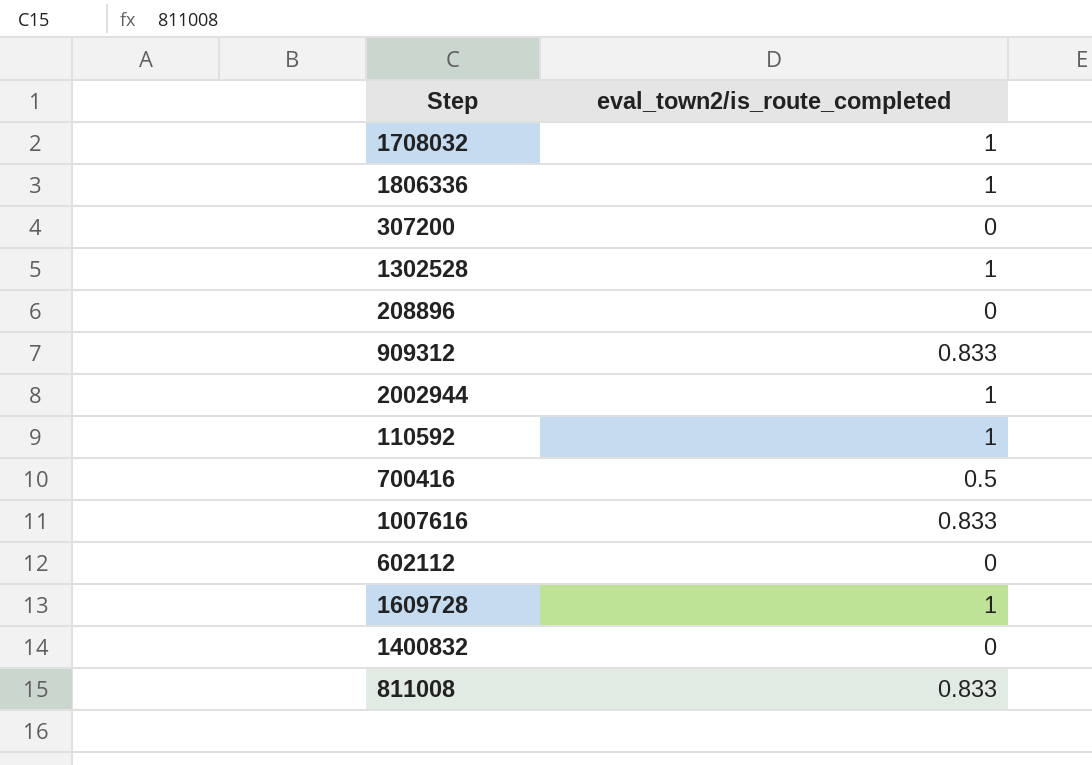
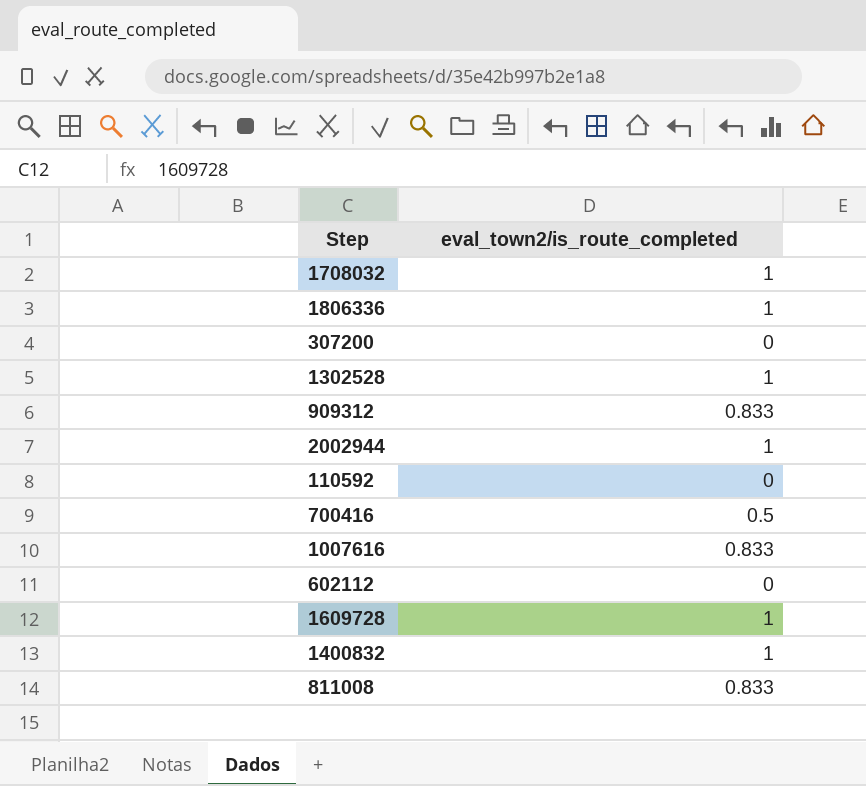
row 208896: 0 -> none
110592 | eval_town2/is_route_completed: 1 -> 0
1400832 | eval_town2/is_route_completed: 0 -> 1

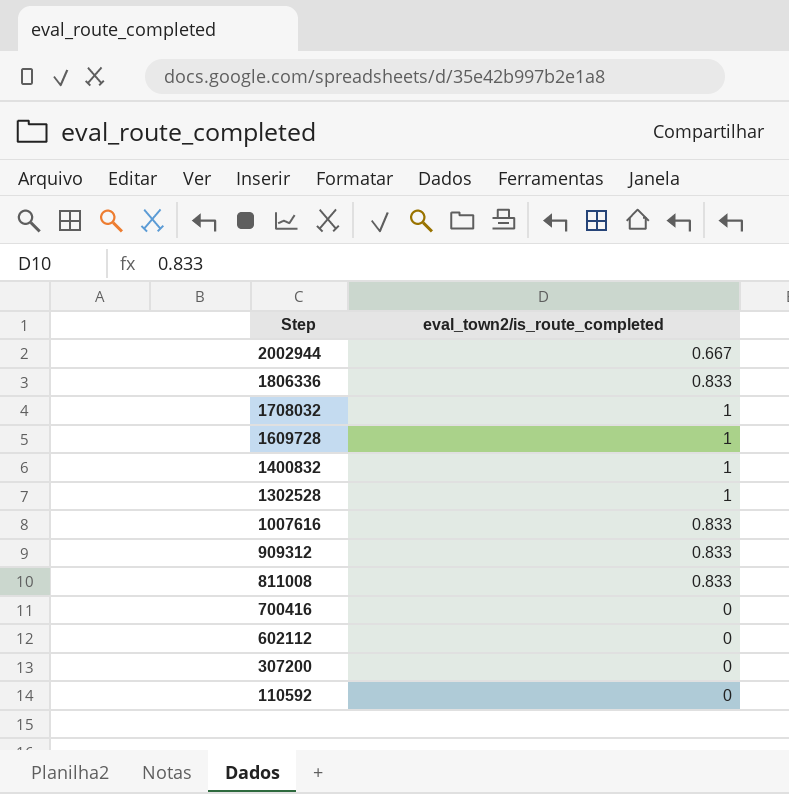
row order: none -> Step descending
2002944 | eval_town2/is_route_completed: 1 -> 0.667
1806336 | eval_town2/is_route_completed: 1 -> 0.833
700416 | eval_town2/is_route_completed: 0.5 -> 0

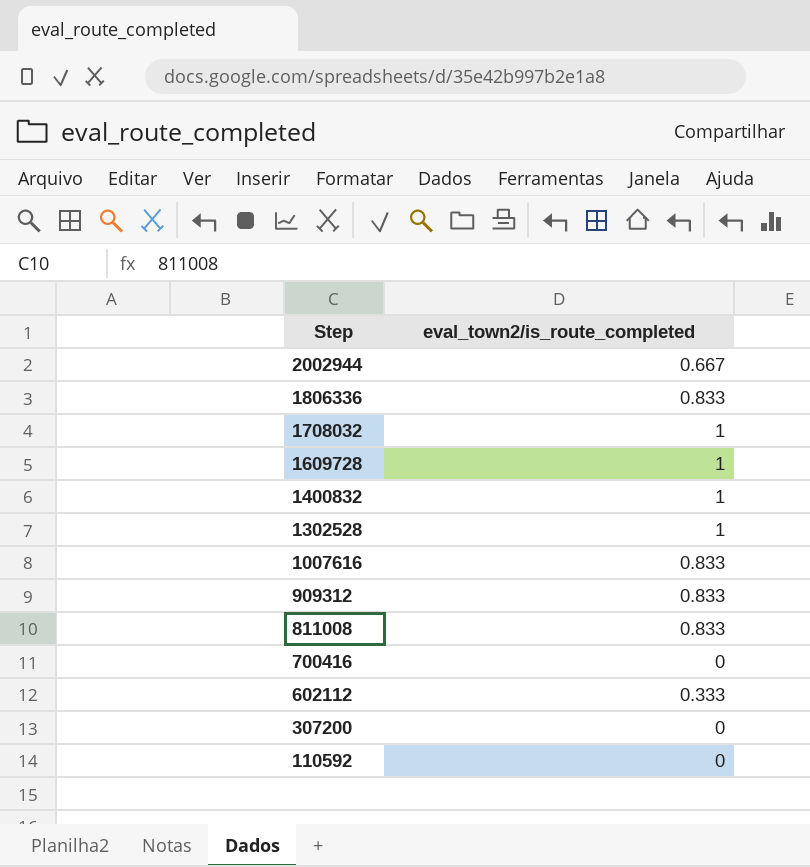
602112 | eval_town2/is_route_completed: 0 -> 0.333

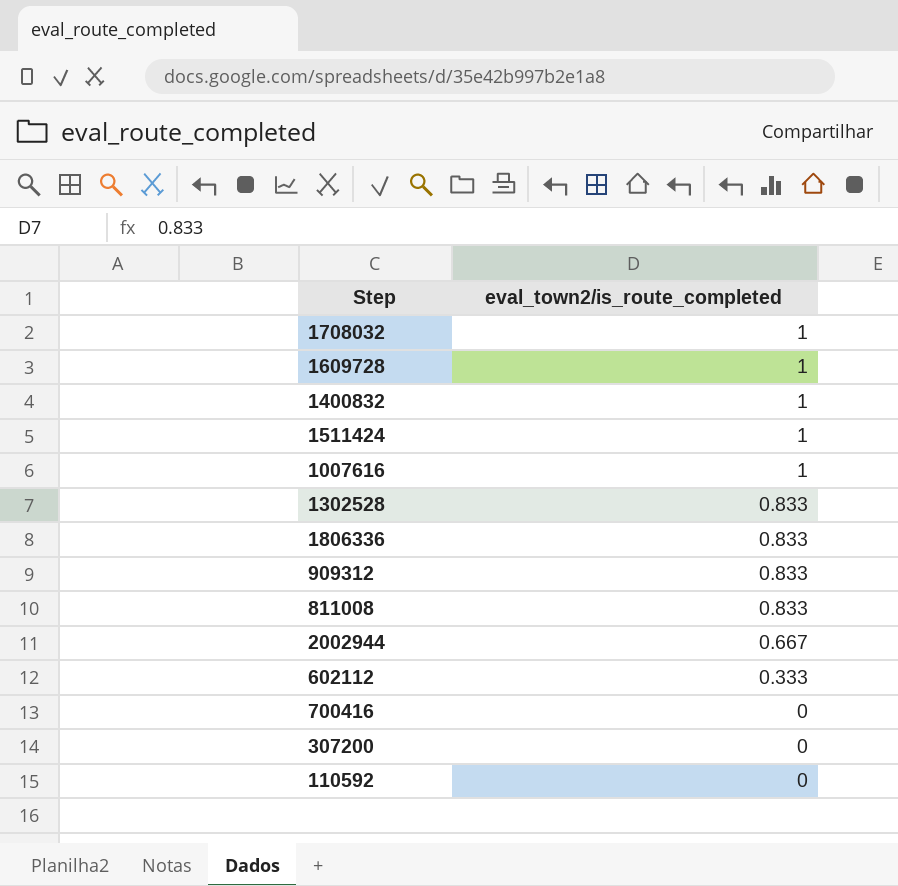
row order: Step descending -> eval_town2/is_route_completed descending
row 1511424: none -> 1
1007616 | eval_town2/is_route_completed: 0.833 -> 1
1302528 | eval_town2/is_route_completed: 1 -> 0.833

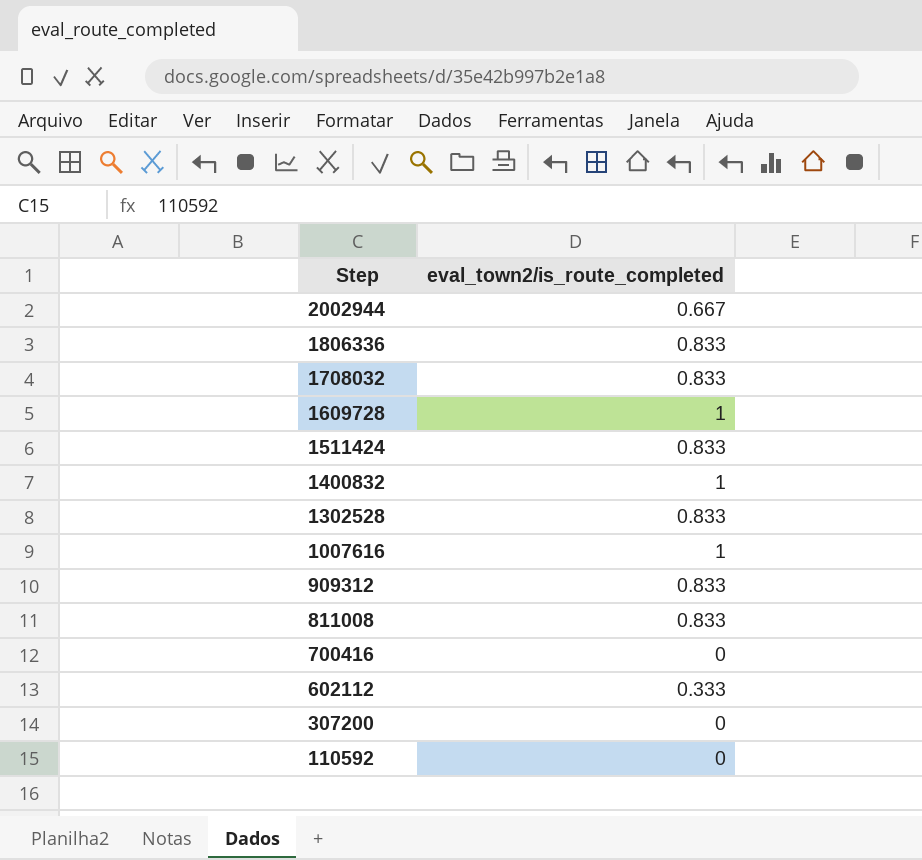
row order: eval_town2/is_route_completed descending -> Step descending
1708032 | eval_town2/is_route_completed: 1 -> 0.833
1511424 | eval_town2/is_route_completed: 1 -> 0.833

